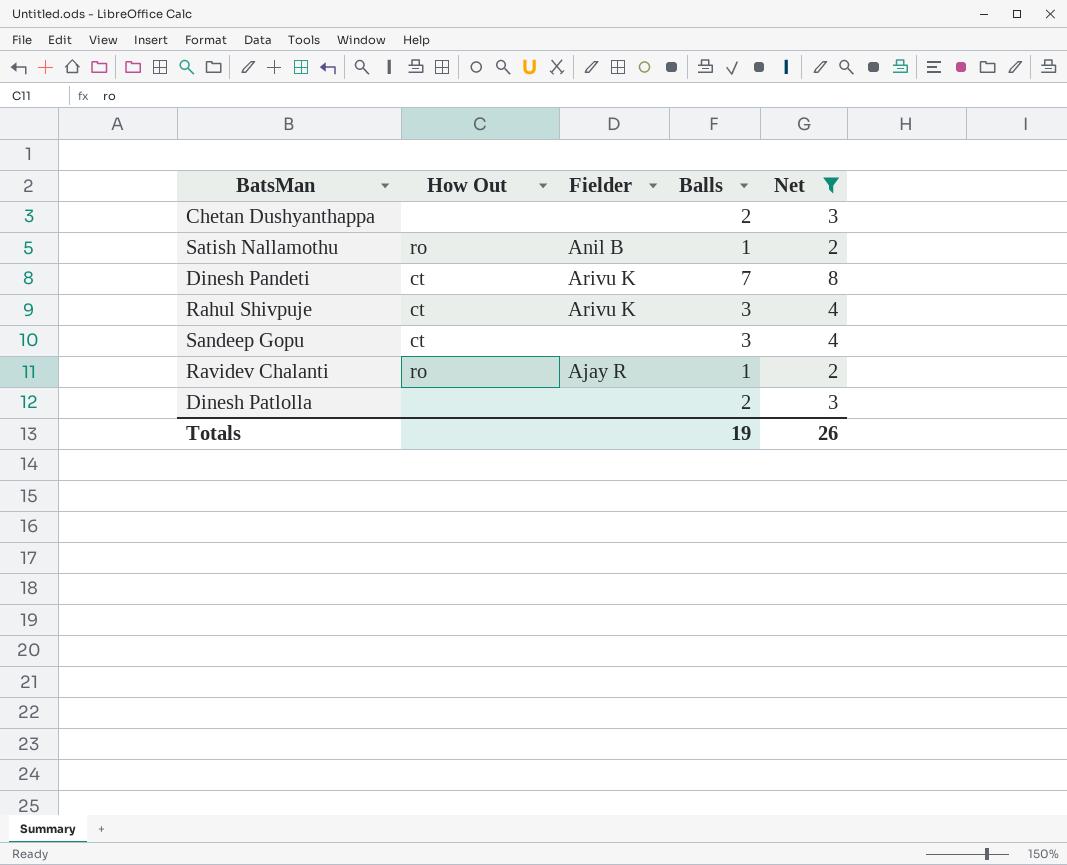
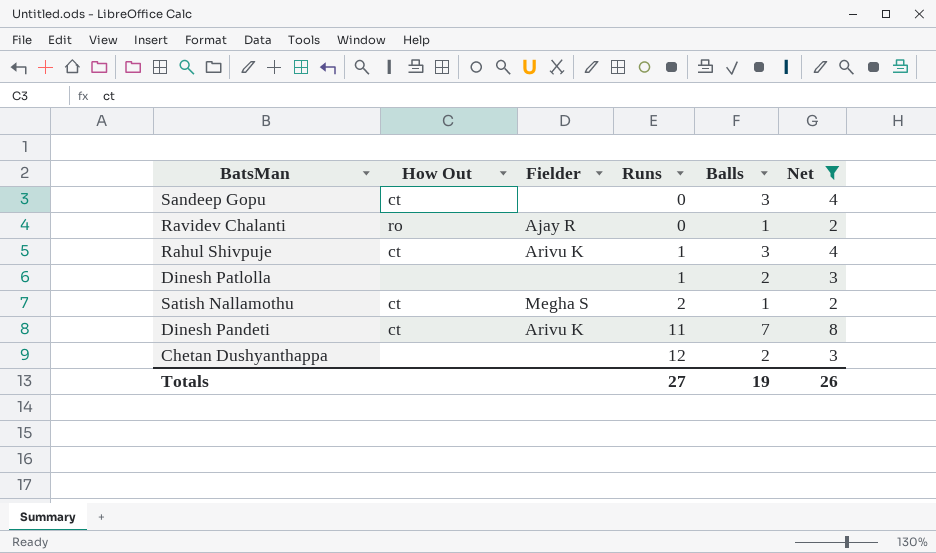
row order: none -> Runs ascending
column Runs | position: none -> 4
Satish Nallamothu | How Out: ro -> ct
Satish Nallamothu | Fielder: Anil B -> Megha S

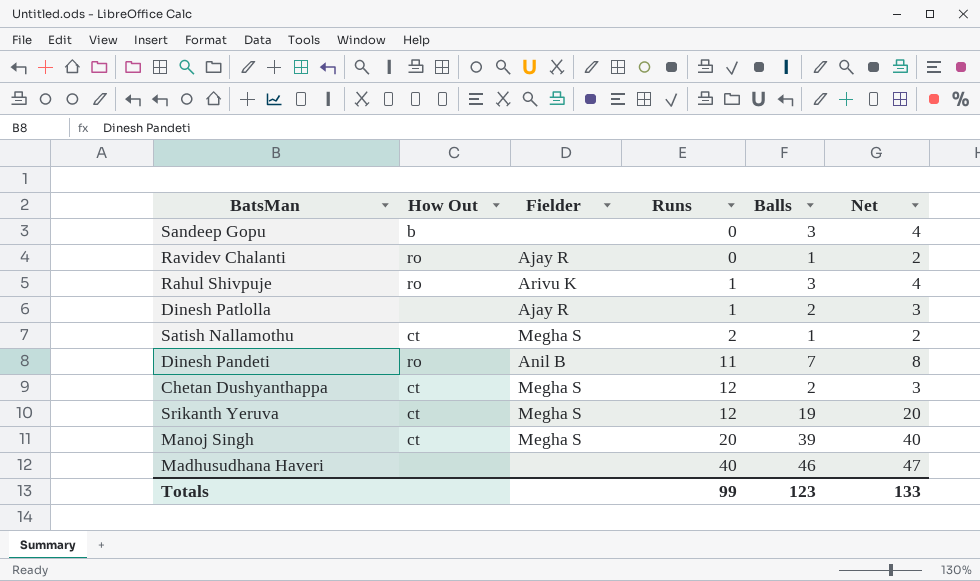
filter: Net <= 8 -> none
Sandeep Gopu | How Out: ct -> b
Rahul Shivpuje | How Out: ct -> ro
Dinesh Patlolla | Fielder: none -> Ajay R
Dinesh Pandeti | How Out: ct -> ro
Dinesh Pandeti | Fielder: Arivu K -> Anil B
Chetan Dushyanthappa | How Out: none -> ct
Chetan Dushyanthappa | Fielder: none -> Megha S
Totals | Runs: 27 -> 99
Totals | Balls: 19 -> 123
Totals | Net: 26 -> 133

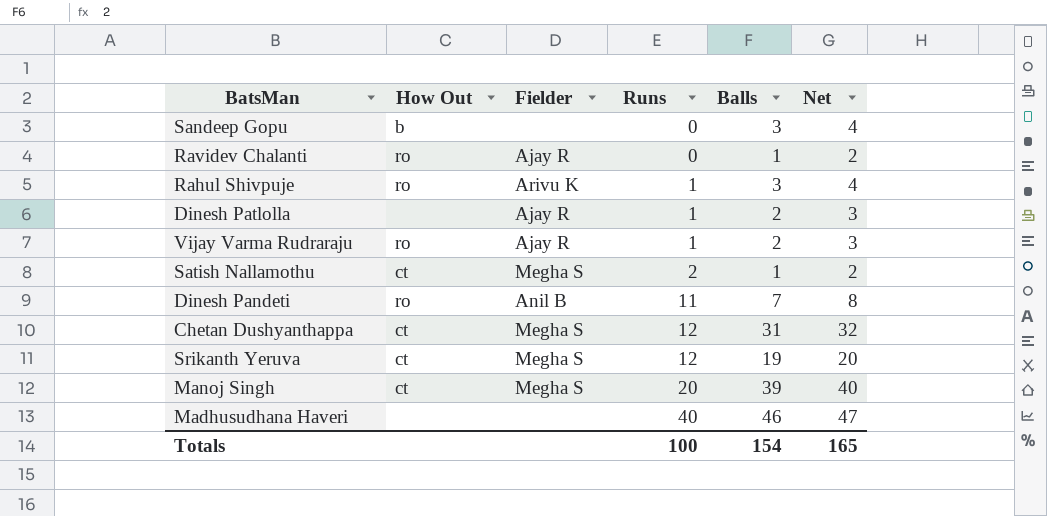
row Vijay Varma Rudraraju: none -> ro | Ajay R | 1 | 2 | 3
Chetan Dushyanthappa | Balls: 2 -> 31
Chetan Dushyanthappa | Net: 3 -> 32
Totals | Runs: 99 -> 100
Totals | Balls: 123 -> 154
Totals | Net: 133 -> 165

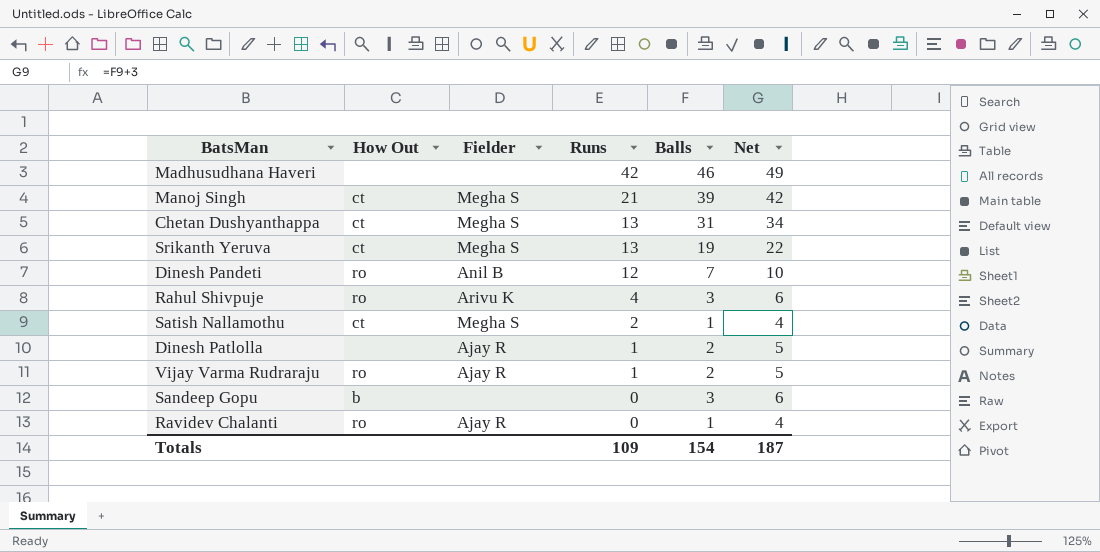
row order: Runs ascending -> Runs descending
column Net | formula: [Balls] + 1 -> [Balls] + 3
Madhusudhana Haveri | Runs: 40 -> 42
Manoj Singh | Runs: 20 -> 21
Chetan Dushyanthappa | Runs: 12 -> 13
Srikanth Yeruva | Runs: 12 -> 13
Dinesh Pandeti | Runs: 11 -> 12
Rahul Shivpuje | Runs: 1 -> 4
Totals | Runs: 100 -> 109
Totals | Net: 165 -> 187

